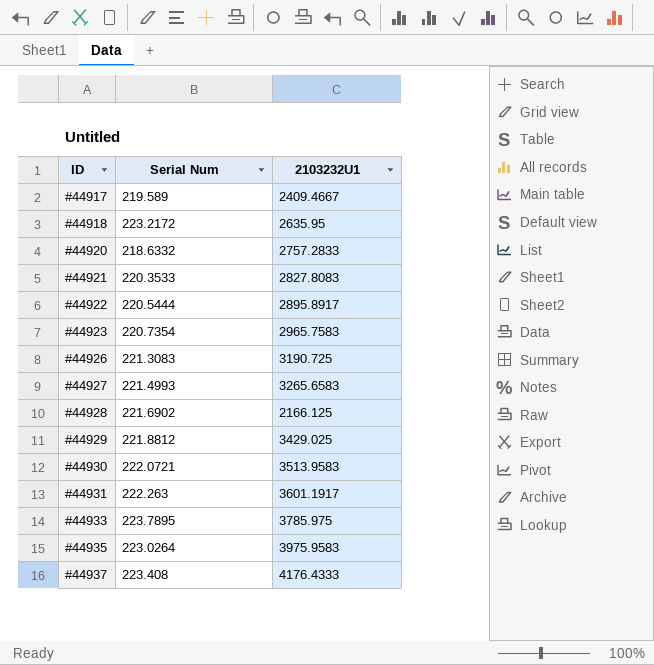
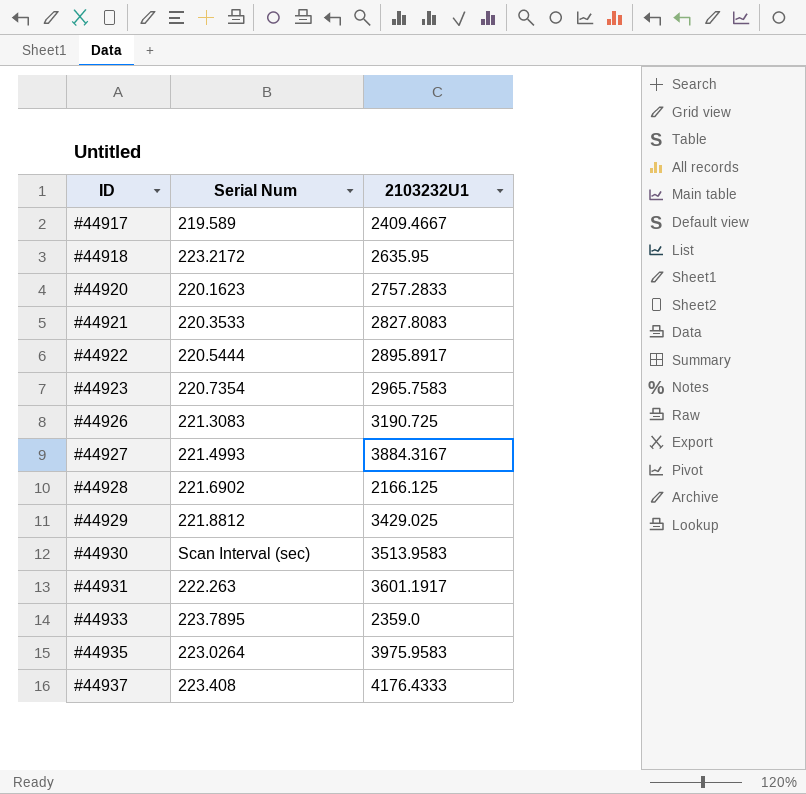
#44920 | Serial Num: 218.6332 -> 220.1623
#44927 | 2103232U1: 3265.6583 -> 3884.3167
#44930 | Serial Num: 222.0721 -> Scan Interval (sec)
#44933 | 2103232U1: 3785.975 -> 2359.0

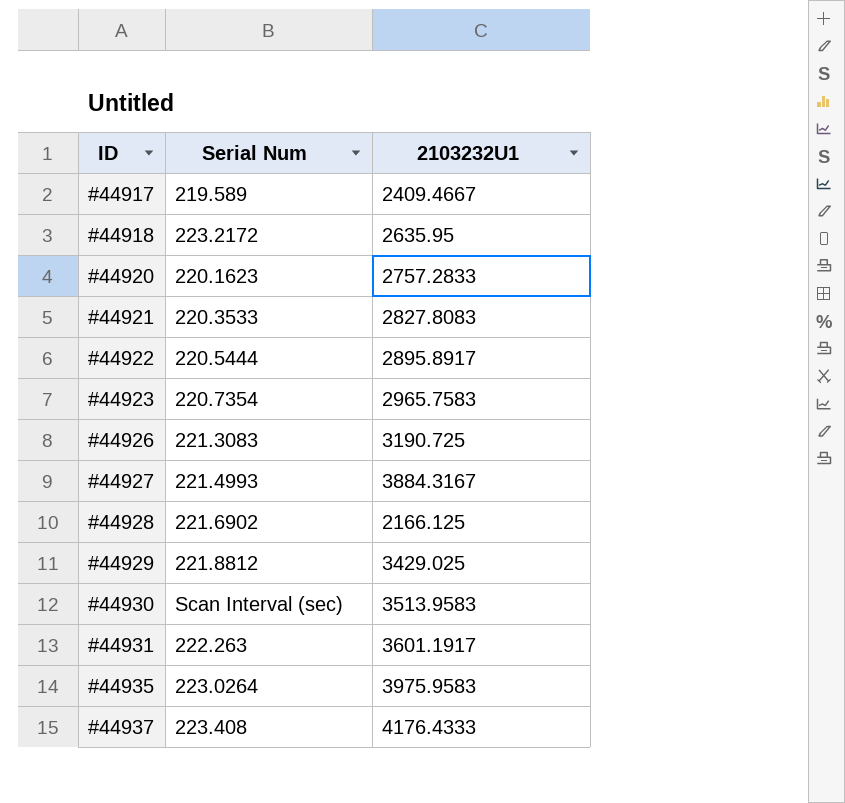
row #44933: 223.7895 | 2359.0 -> none

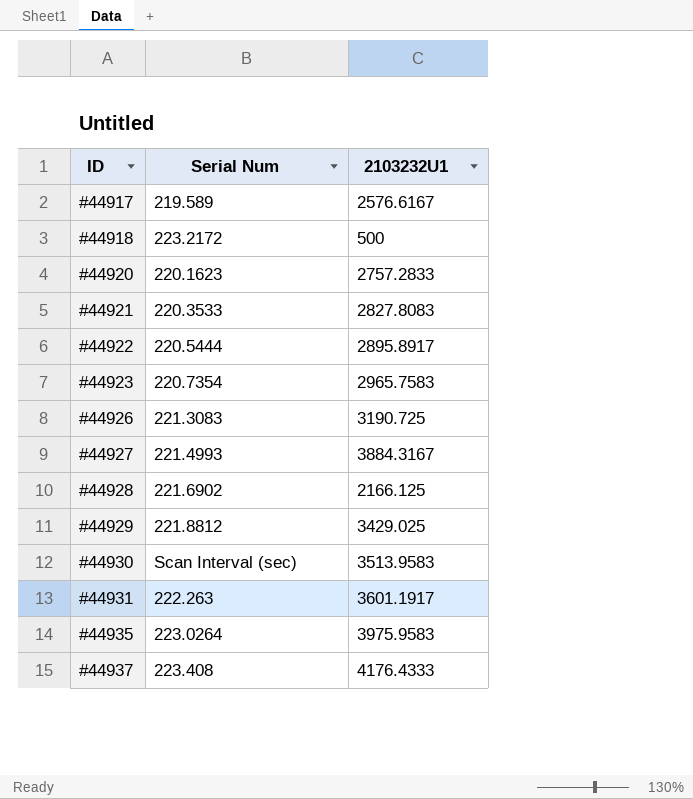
#44917 | 2103232U1: 2409.4667 -> 2576.6167
#44918 | 2103232U1: 2635.95 -> 500

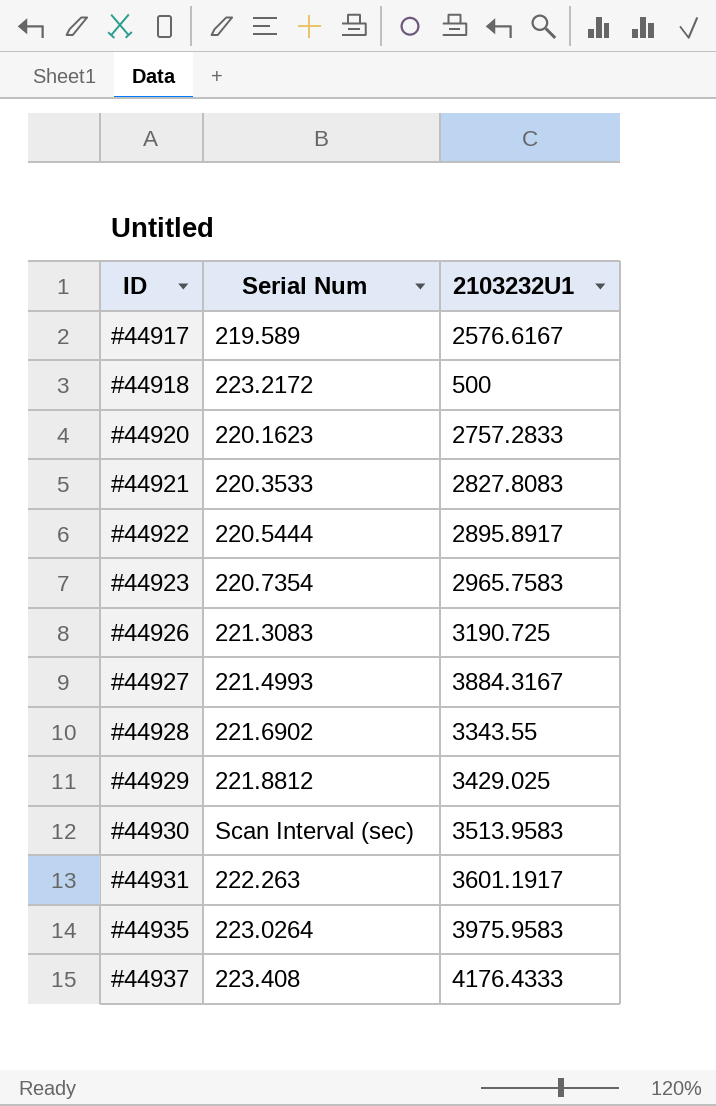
#44928 | 2103232U1: 2166.125 -> 3343.55

